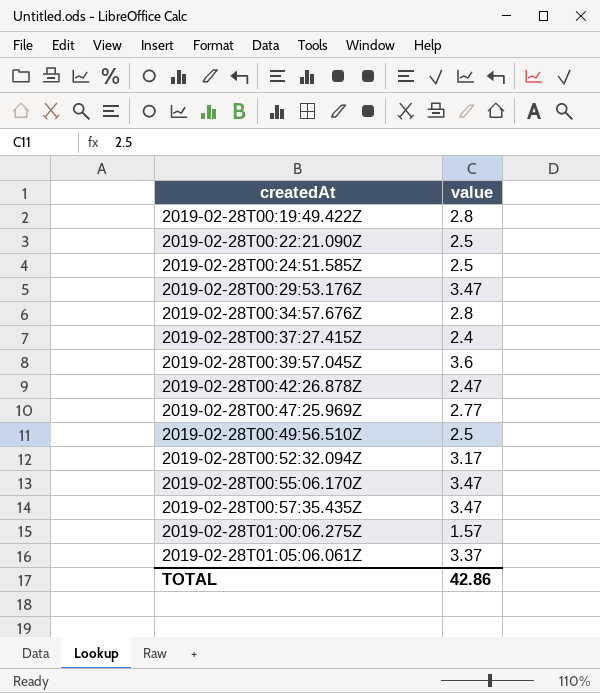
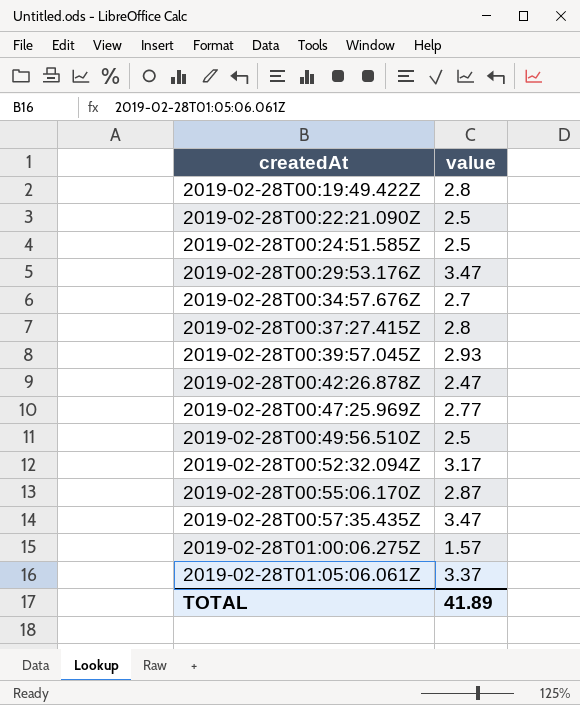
2019-02-28T00:34:57.676Z | value: 2.8 -> 2.7
2019-02-28T00:37:27.415Z | value: 2.4 -> 2.8
2019-02-28T00:39:57.045Z | value: 3.6 -> 2.93
2019-02-28T00:55:06.170Z | value: 3.47 -> 2.87
TOTAL | value: 42.86 -> 41.89

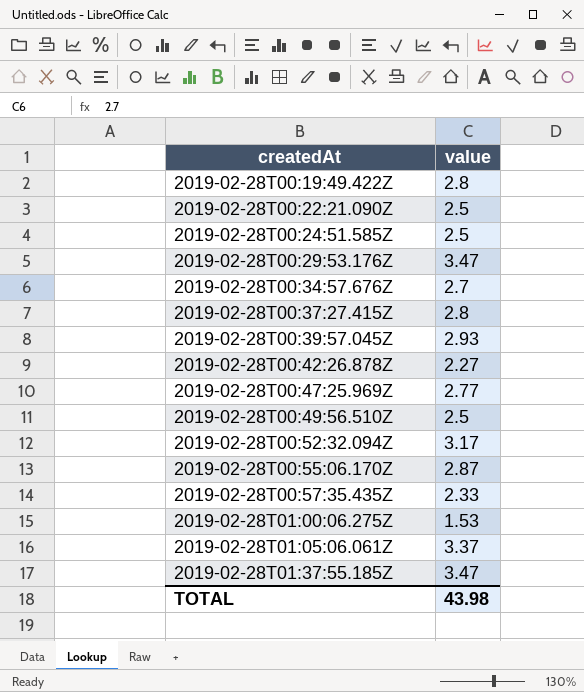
2019-02-28T00:42:26.878Z | value: 2.47 -> 2.27
2019-02-28T00:57:35.435Z | value: 3.47 -> 2.33
2019-02-28T01:00:06.275Z | value: 1.57 -> 1.53
row 2019-02-28T01:37:55.185Z: none -> 3.47
TOTAL | value: 41.89 -> 43.98

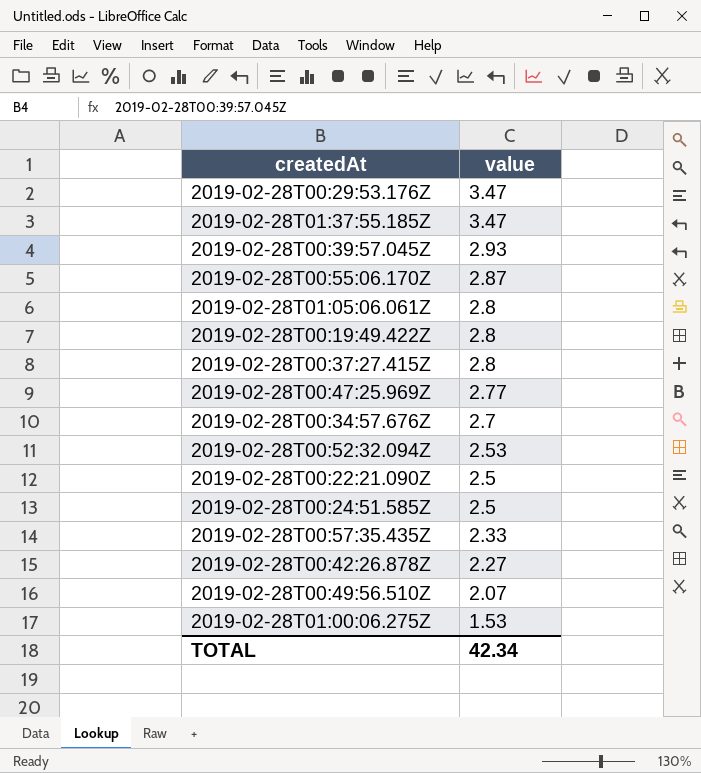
row order: createdAt ascending -> value descending
2019-02-28T01:05:06.061Z | value: 3.37 -> 2.8
2019-02-28T00:52:32.094Z | value: 3.17 -> 2.53
2019-02-28T00:49:56.510Z | value: 2.5 -> 2.07
TOTAL | value: 43.98 -> 42.34

